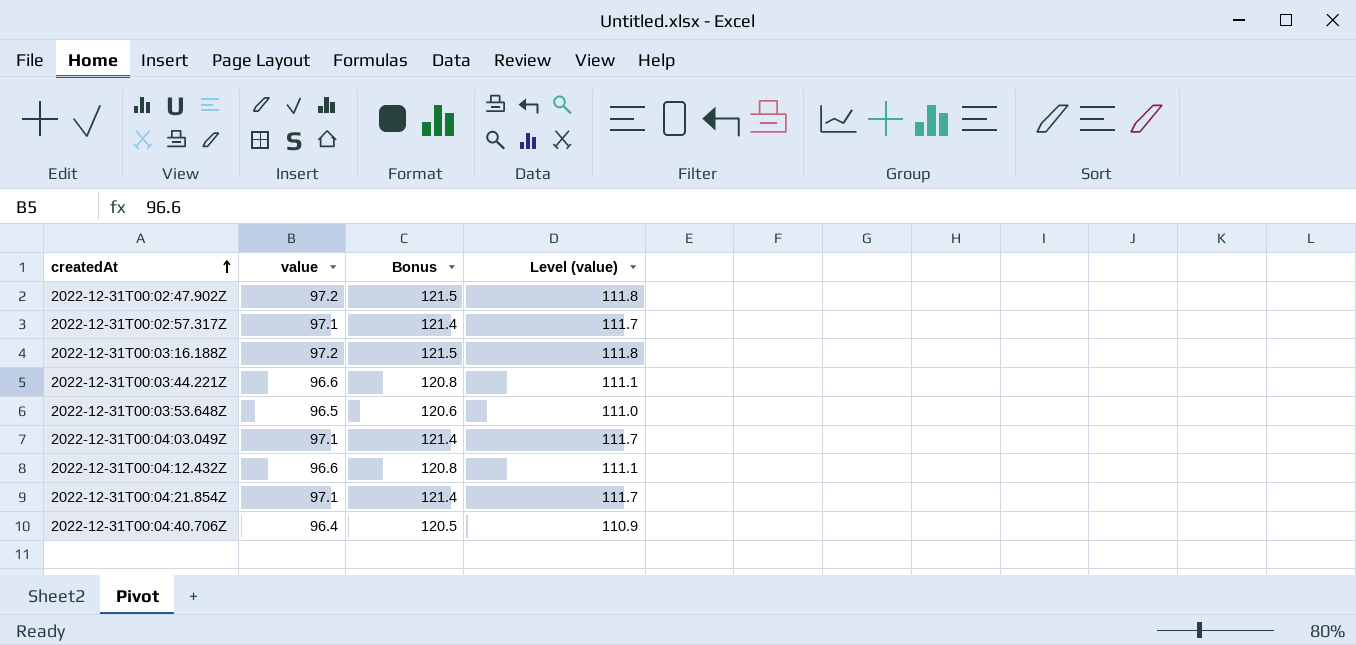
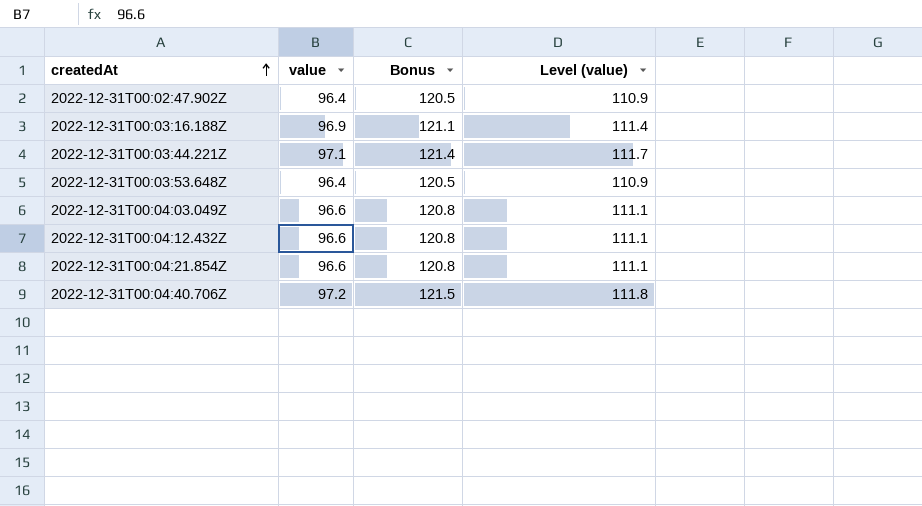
row 2022-12-31T00:02:57.317Z: 97.1 | 121.4 | 111.7 -> none
2022-12-31T00:02:47.902Z | value: 97.2 -> 96.4
2022-12-31T00:02:47.902Z | Bonus: 121.5 -> 120.5
2022-12-31T00:02:47.902Z | Level (value): 111.8 -> 110.9
2022-12-31T00:03:16.188Z | value: 97.2 -> 96.9
2022-12-31T00:03:16.188Z | Bonus: 121.5 -> 121.1
2022-12-31T00:03:16.188Z | Level (value): 111.8 -> 111.4
2022-12-31T00:03:44.221Z | value: 96.6 -> 97.1
2022-12-31T00:03:44.221Z | Bonus: 120.8 -> 121.4
2022-12-31T00:03:44.221Z | Level (value): 111.1 -> 111.7
2022-12-31T00:03:53.648Z | value: 96.5 -> 96.4
2022-12-31T00:03:53.648Z | Bonus: 120.6 -> 120.5
2022-12-31T00:03:53.648Z | Level (value): 111.0 -> 110.9
2022-12-31T00:04:03.049Z | value: 97.1 -> 96.6
2022-12-31T00:04:03.049Z | Bonus: 121.4 -> 120.8
2022-12-31T00:04:03.049Z | Level (value): 111.7 -> 111.1
2022-12-31T00:04:21.854Z | value: 97.1 -> 96.6
2022-12-31T00:04:21.854Z | Bonus: 121.4 -> 120.8
2022-12-31T00:04:21.854Z | Level (value): 111.7 -> 111.1
2022-12-31T00:04:40.706Z | value: 96.4 -> 97.2
2022-12-31T00:04:40.706Z | Bonus: 120.5 -> 121.5
2022-12-31T00:04:40.706Z | Level (value): 110.9 -> 111.8

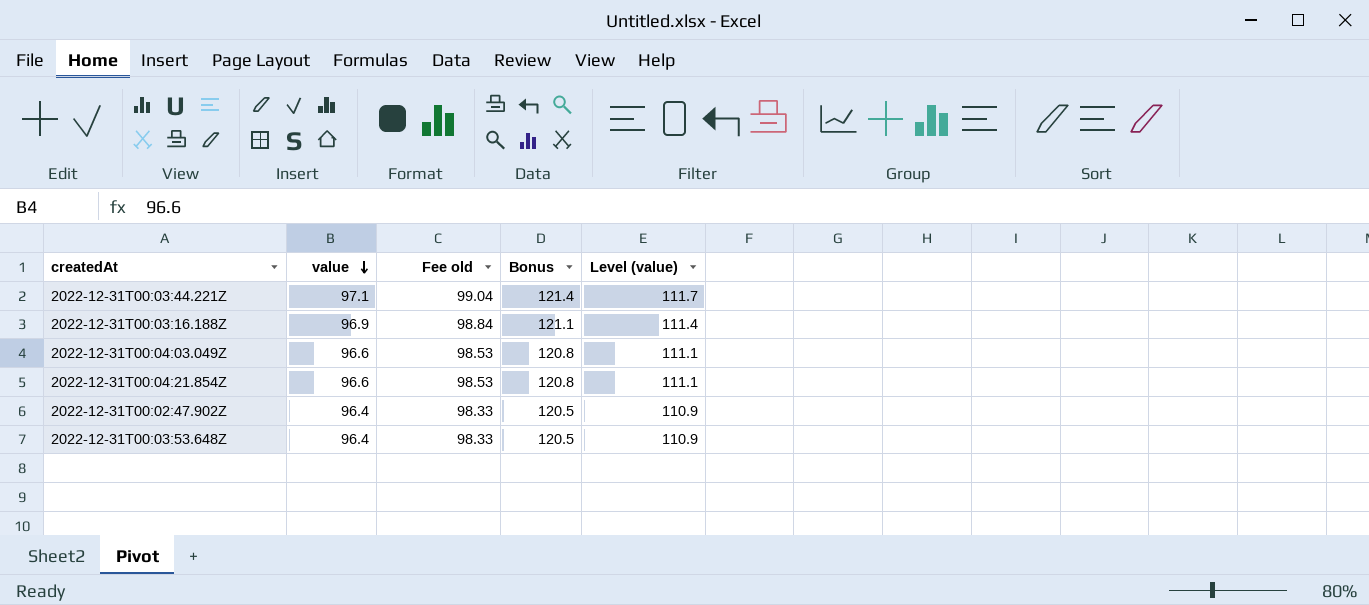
row order: createdAt ascending -> value descending
column Fee old | formula: none -> [value] * 1.02
row 2022-12-31T00:04:12.432Z: 96.6 | 120.8 | 111.1 -> none
row 2022-12-31T00:04:40.706Z: 97.2 | 121.5 | 111.8 -> none

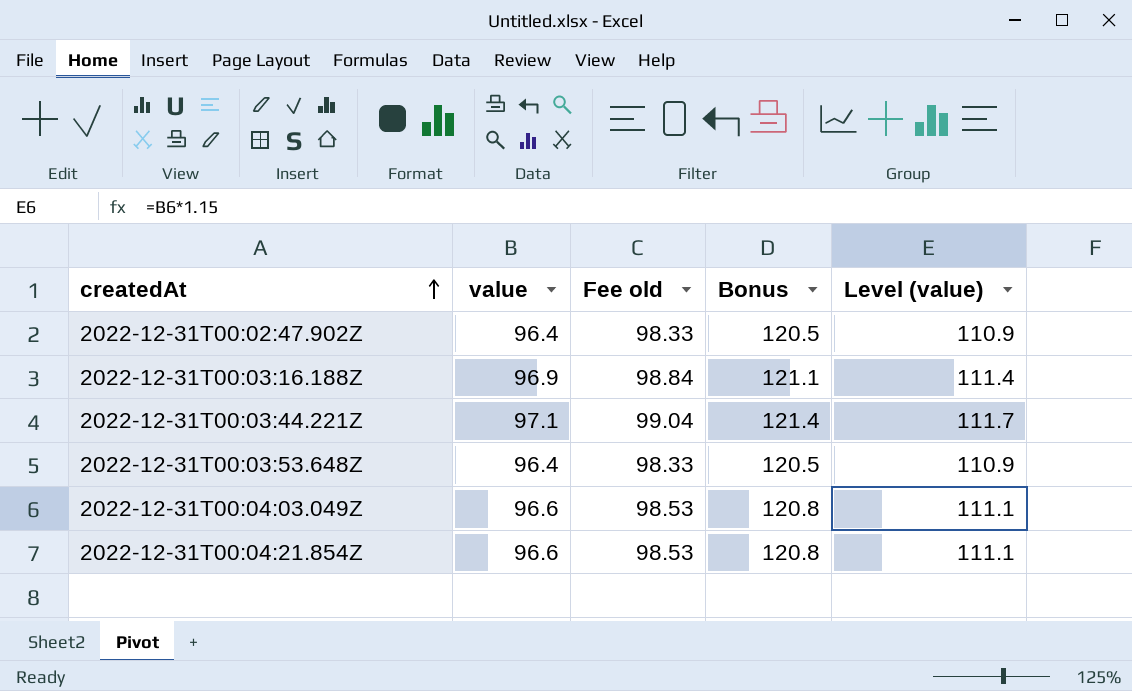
row order: value descending -> createdAt ascending

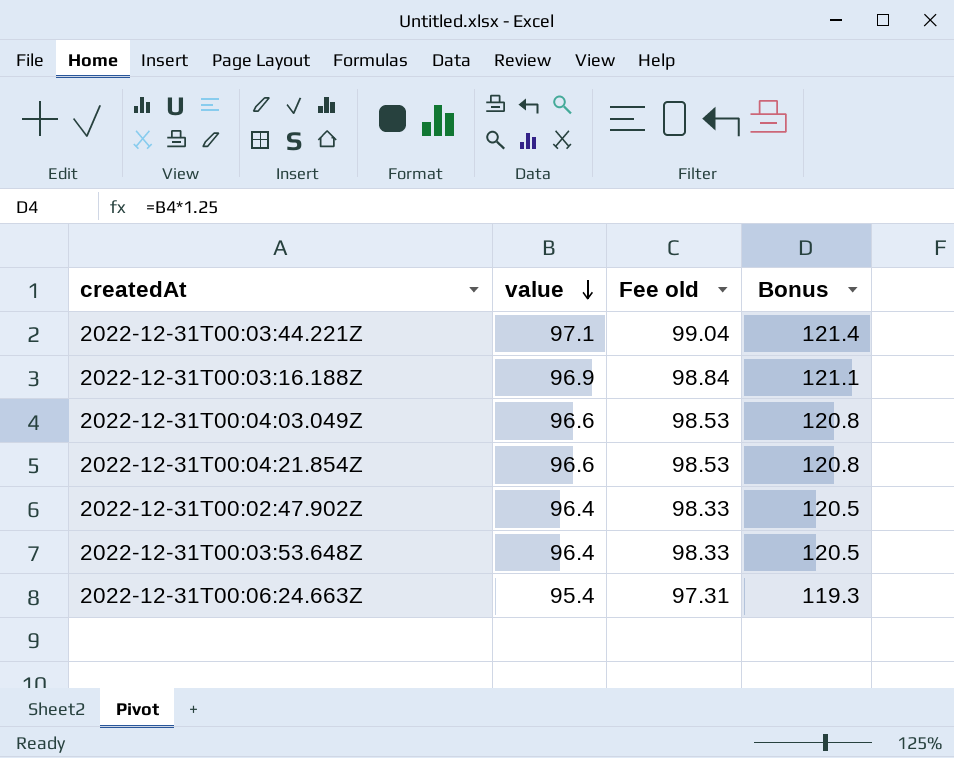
row order: createdAt ascending -> value descending
column Level (value) | formula: [value] * 1.15 -> none
row 2022-12-31T00:06:24.663Z: none -> 95.4 | 97.31 | 119.3

